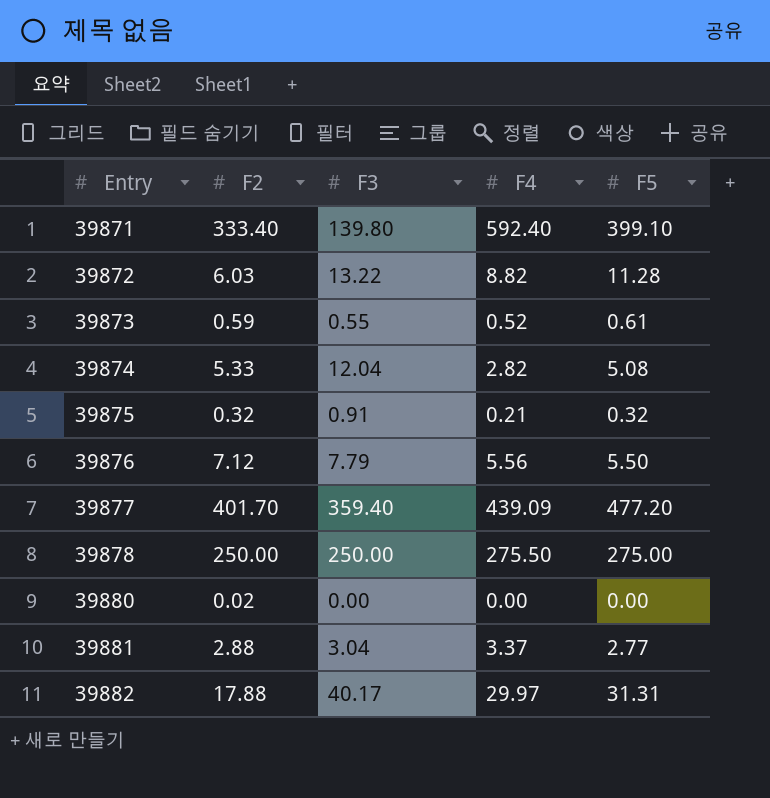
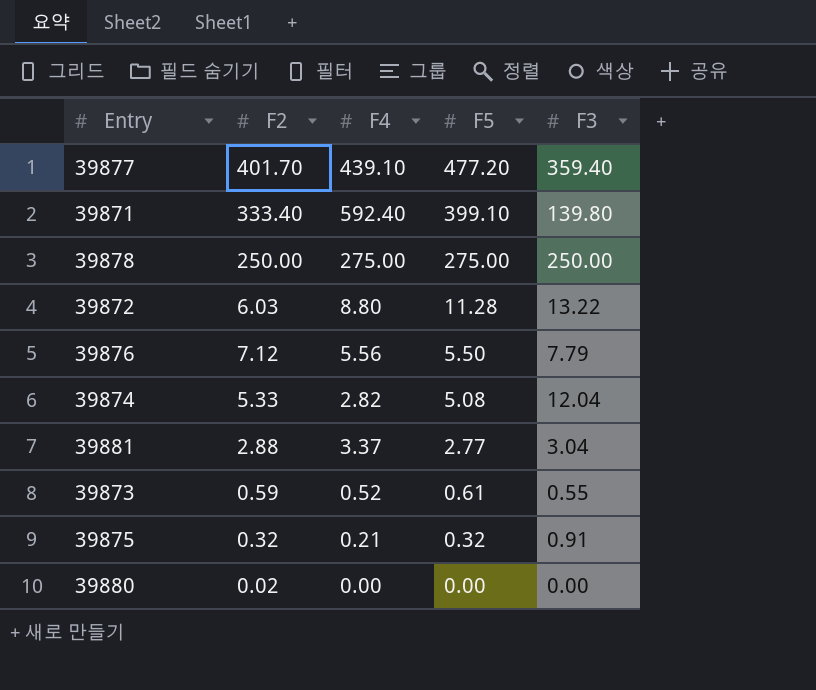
row order: Entry ascending -> F5 descending
column F3 | position: 3 -> 5
row 39882: 17.88 | 40.17 | 29.97 | 31.31 -> none
39877 | F4: 439.09 -> 439.10
39878 | F4: 275.50 -> 275.00
39872 | F4: 8.82 -> 8.80

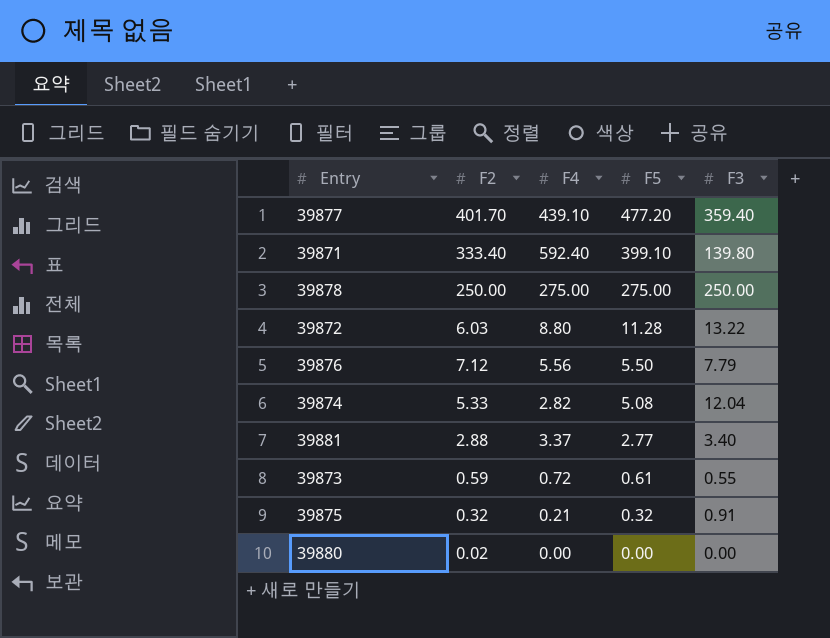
39881 | F3: 3.04 -> 3.40
39873 | F4: 0.52 -> 0.72

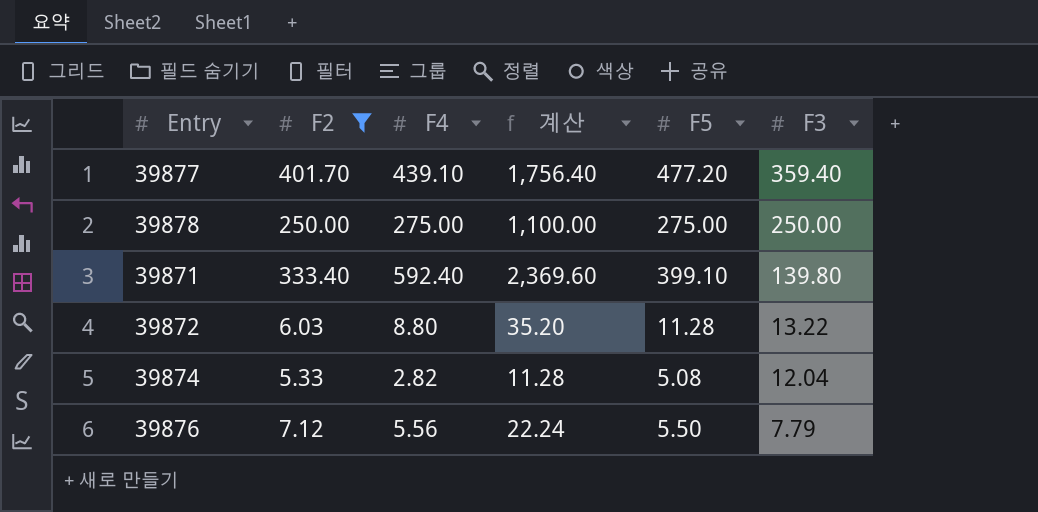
filter: none -> F2 >= 5.33
row order: F5 descending -> F3 descending
column 계산 | formula: none -> [F4] * 4

